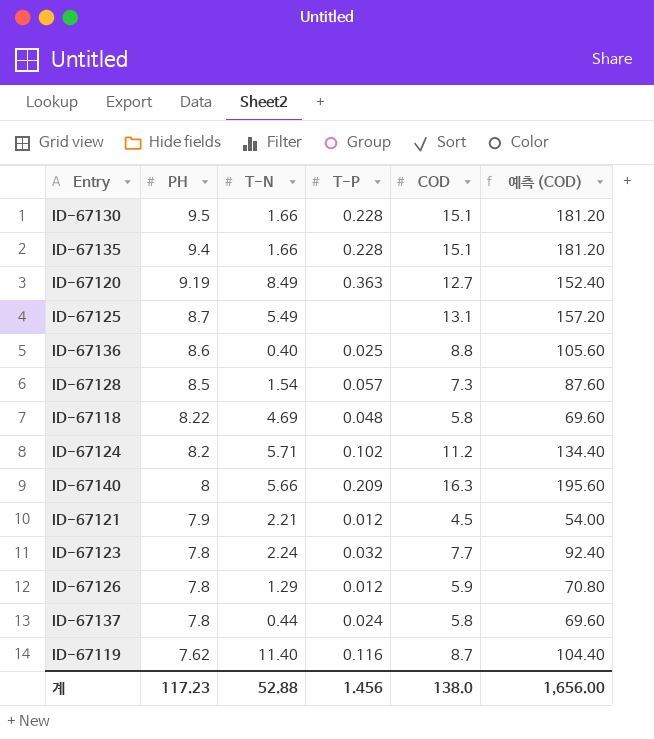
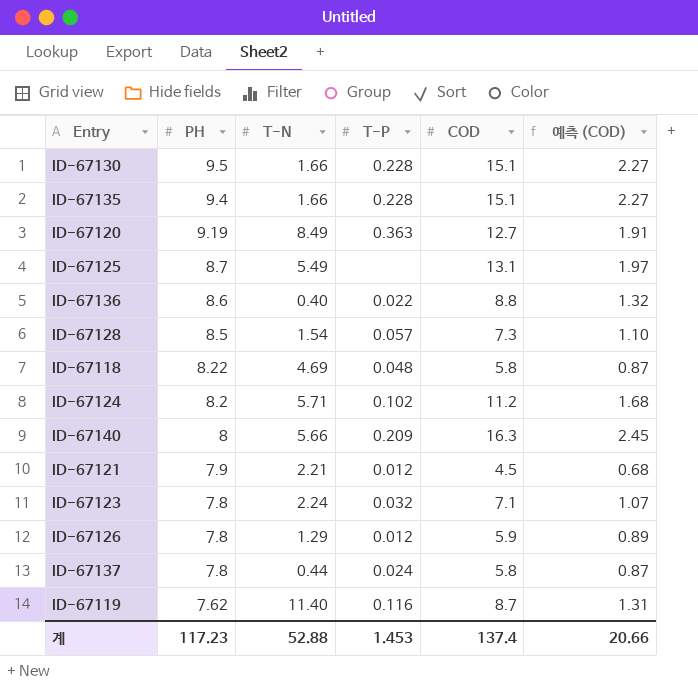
column 예측 (COD) | formula: [COD] * 12 -> [COD] * 0.15
ID-67136 | T-P: 0.025 -> 0.022
ID-67123 | COD: 7.7 -> 7.1
계 | T-P: 1.456 -> 1.453
계 | COD: 138.0 -> 137.4
계 | 예측 (COD): 1,656.00 -> 20.66

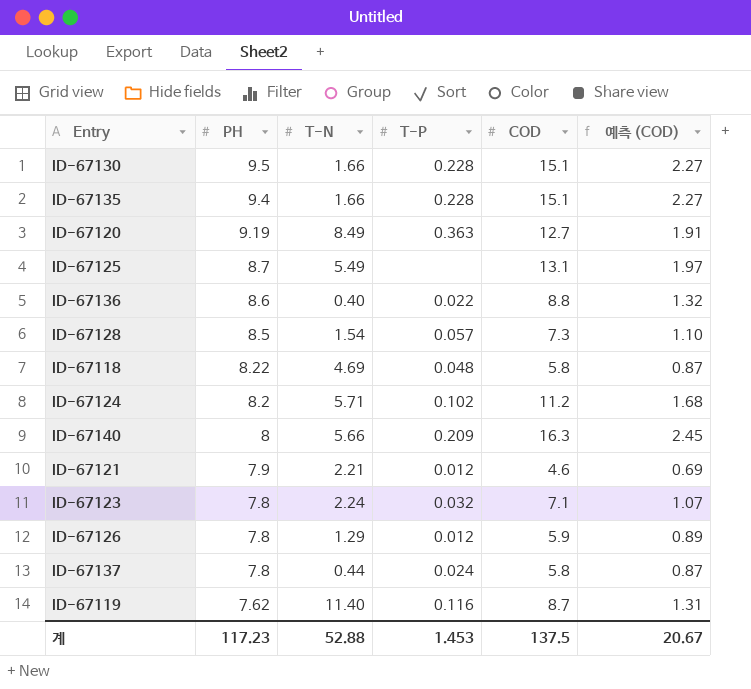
ID-67121 | COD: 4.5 -> 4.6
ID-67121 | 예측 (COD): 0.68 -> 0.69
계 | COD: 137.4 -> 137.5
계 | 예측 (COD): 20.66 -> 20.67

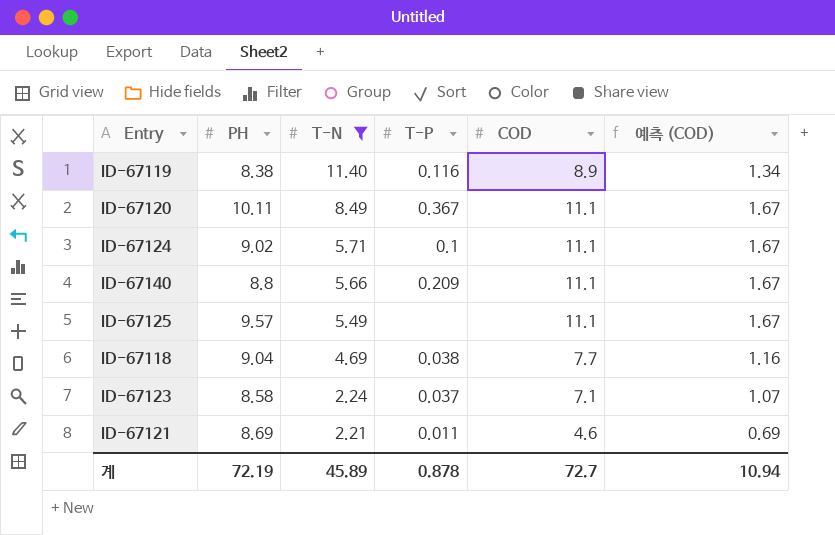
filter: none -> T-N >= 2.21
row order: PH descending -> T-N descending
ID-67119 | PH: 7.62 -> 8.38
ID-67119 | COD: 8.7 -> 8.9
ID-67119 | 예측 (COD): 1.31 -> 1.34
ID-67120 | PH: 9.19 -> 10.11
ID-67120 | T-P: 0.363 -> 0.367
ID-67120 | COD: 12.7 -> 11.1
ID-67120 | 예측 (COD): 1.91 -> 1.67
ID-67124 | PH: 8.2 -> 9.02
ID-67124 | T-P: 0.102 -> 0.1
ID-67124 | COD: 11.2 -> 11.1
ID-67124 | 예측 (COD): 1.68 -> 1.67
ID-67140 | PH: 8 -> 8.8
ID-67140 | COD: 16.3 -> 11.1
ID-67140 | 예측 (COD): 2.45 -> 1.67
ID-67125 | PH: 8.7 -> 9.57
ID-67125 | COD: 13.1 -> 11.1
ID-67125 | 예측 (COD): 1.97 -> 1.67
ID-67118 | PH: 8.22 -> 9.04
ID-67118 | T-P: 0.048 -> 0.038
ID-67118 | COD: 5.8 -> 7.7
ID-67118 | 예측 (COD): 0.87 -> 1.16
ID-67123 | PH: 7.8 -> 8.58
ID-67123 | T-P: 0.032 -> 0.037
ID-67121 | PH: 7.9 -> 8.69
ID-67121 | T-P: 0.012 -> 0.011
계 | PH: 117.23 -> 72.19
계 | T-N: 52.88 -> 45.89
계 | T-P: 1.453 -> 0.878
계 | COD: 137.5 -> 72.7
계 | 예측 (COD): 20.67 -> 10.94

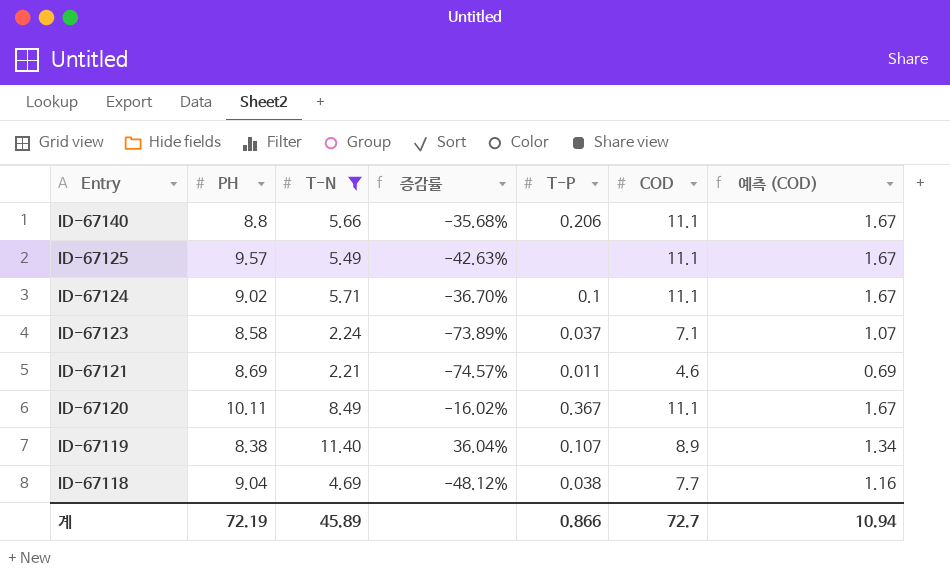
row order: T-N descending -> Entry descending
column 증감률 | formula: none -> ([T-N] - [PH]) / [PH]
ID-67140 | T-P: 0.209 -> 0.206
ID-67119 | T-P: 0.116 -> 0.107
계 | T-P: 0.878 -> 0.866

